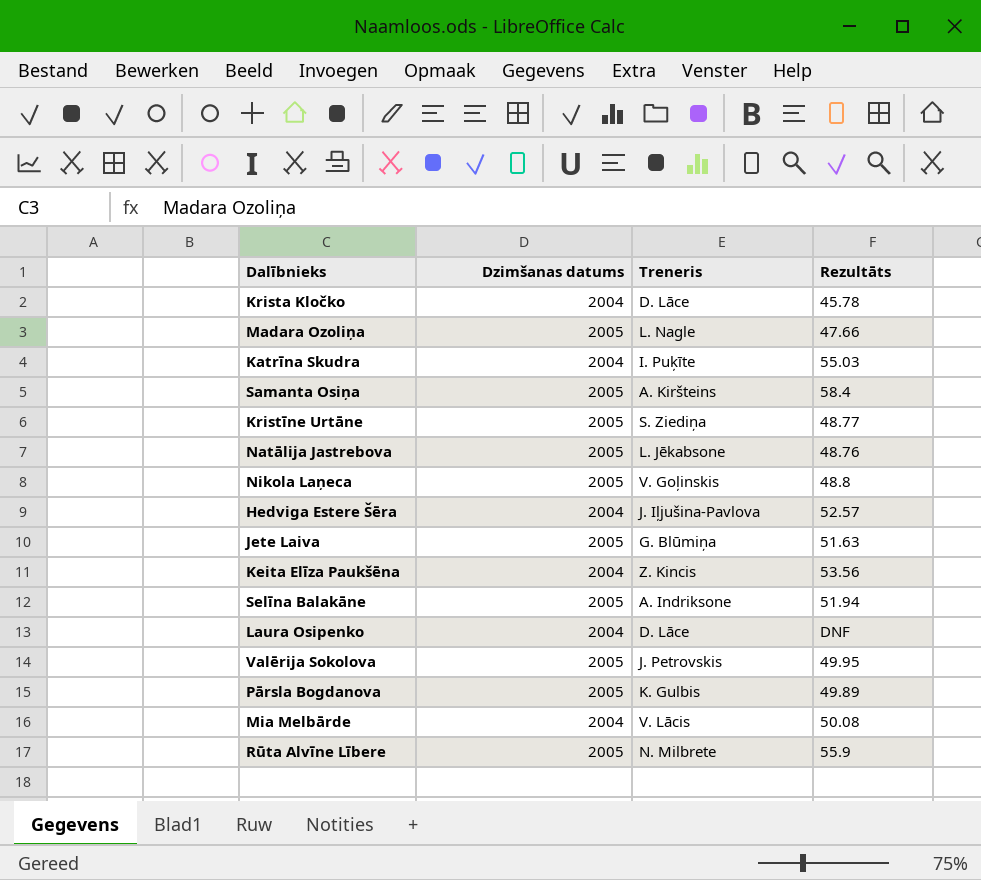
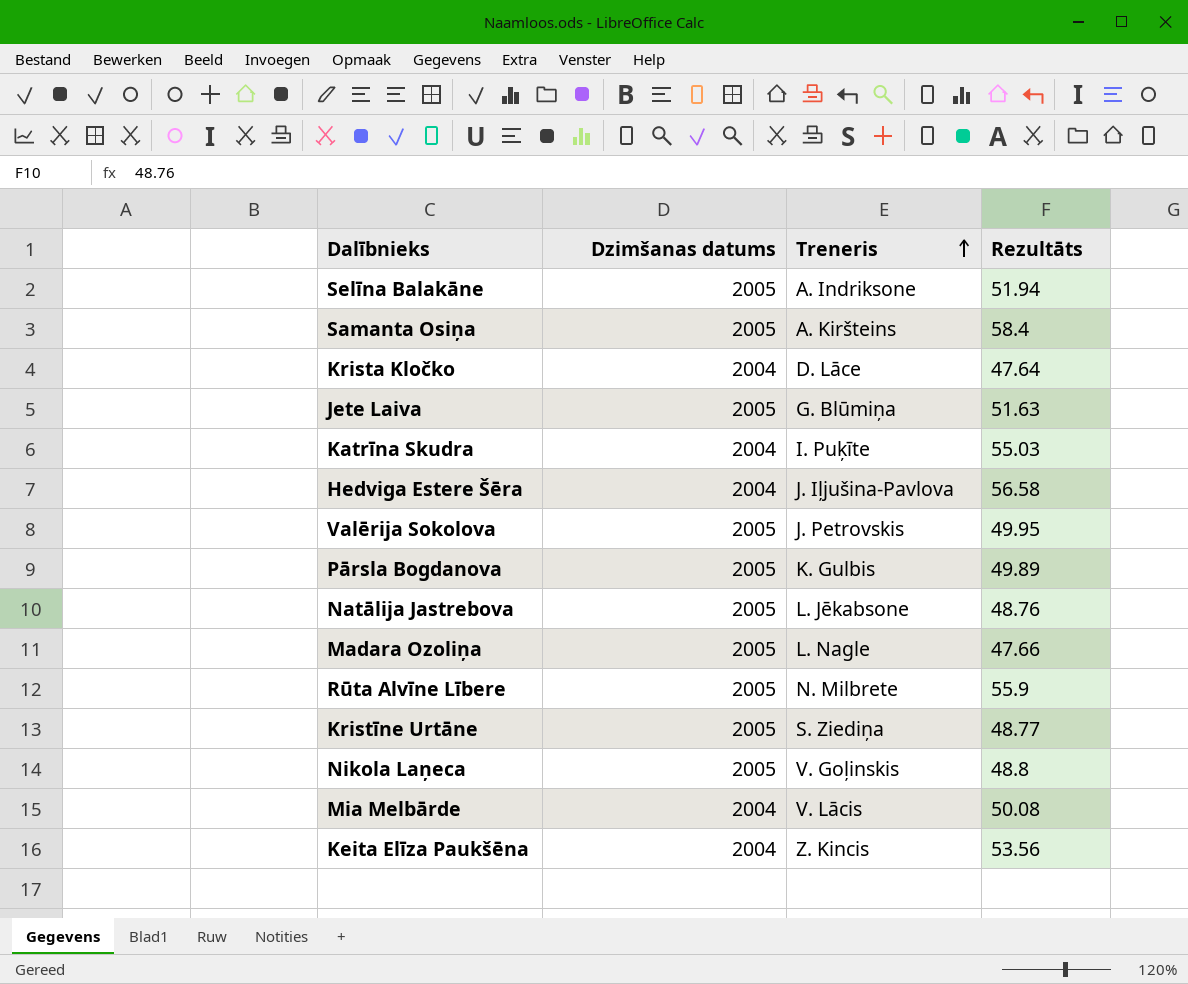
row order: none -> Treneris ascending
row Laura Osipenko: 2004 | D. Lāce | DNF -> none
Krista Kločko | Rezultāts: 45.78 -> 47.64
Hedviga Estere Šēra | Rezultāts: 52.57 -> 56.58

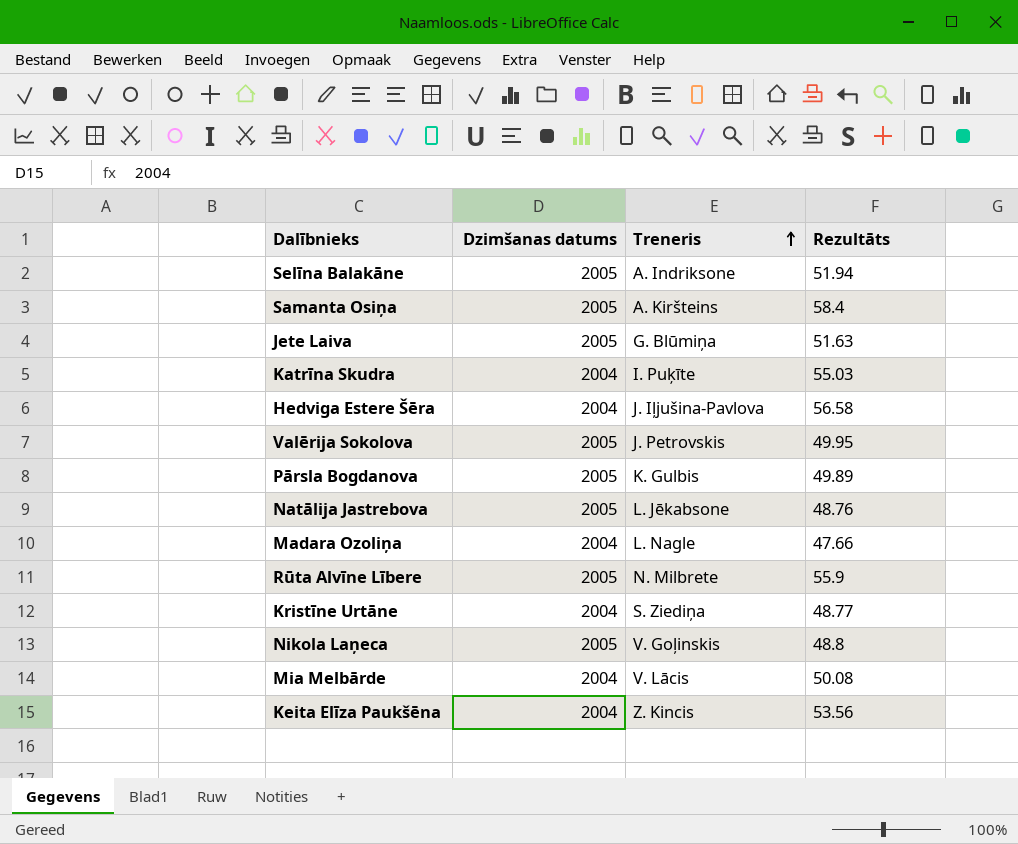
row Krista Kločko: 2004 | D. Lāce | 47.64 -> none
Madara Ozoliņa | Dzimšanas datums: 2005 -> 2004
Kristīne Urtāne | Dzimšanas datums: 2005 -> 2004

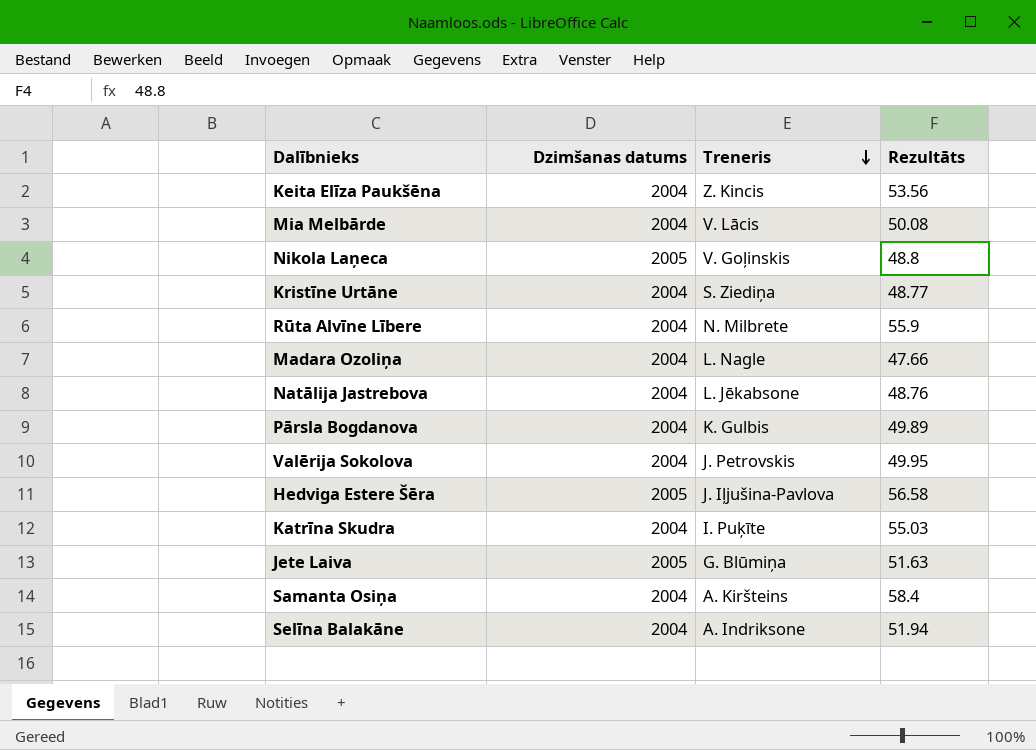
row order: Treneris ascending -> Treneris descending
Rūta Alvīne Lībere | Dzimšanas datums: 2005 -> 2004
Natālija Jastrebova | Dzimšanas datums: 2005 -> 2004
Pārsla Bogdanova | Dzimšanas datums: 2005 -> 2004
Valērija Sokolova | Dzimšanas datums: 2005 -> 2004
Hedviga Estere Šēra | Dzimšanas datums: 2004 -> 2005
Samanta Osiņa | Dzimšanas datums: 2005 -> 2004
Selīna Balakāne | Dzimšanas datums: 2005 -> 2004

